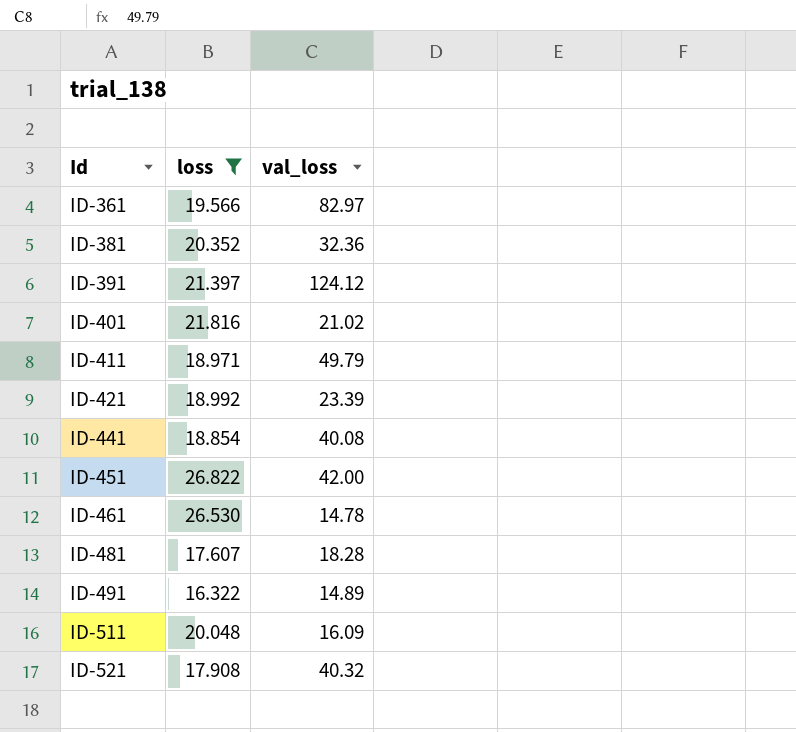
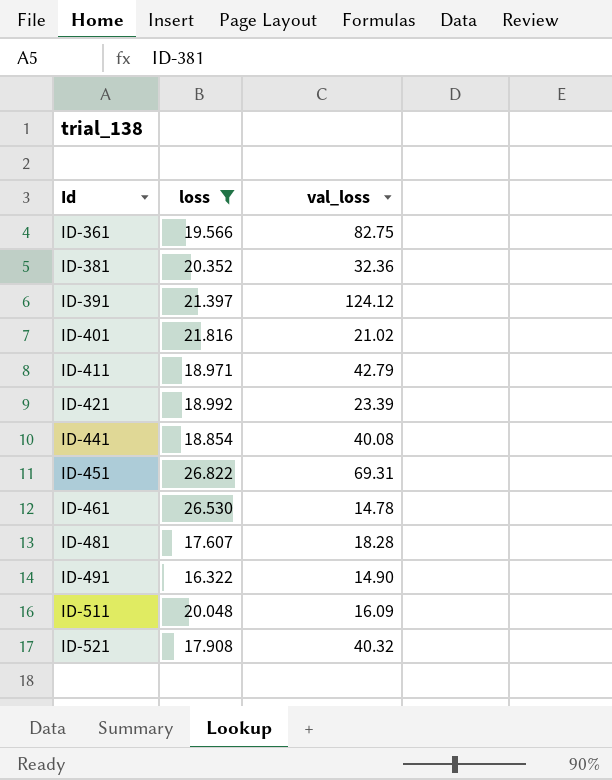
ID-361 | val_loss: 82.97 -> 82.75
ID-411 | val_loss: 49.79 -> 42.79
ID-451 | val_loss: 42.00 -> 69.31
ID-491 | val_loss: 14.89 -> 14.90

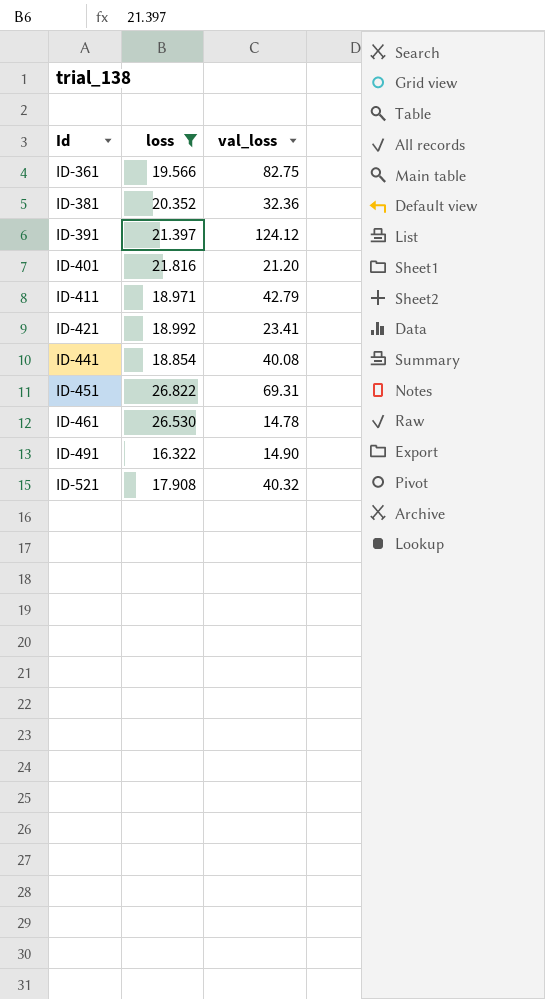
row ID-481: 17.607 | 18.28 -> none
row ID-511: 20.048 | 16.09 -> none
ID-401 | val_loss: 21.02 -> 21.20
ID-421 | val_loss: 23.39 -> 23.41

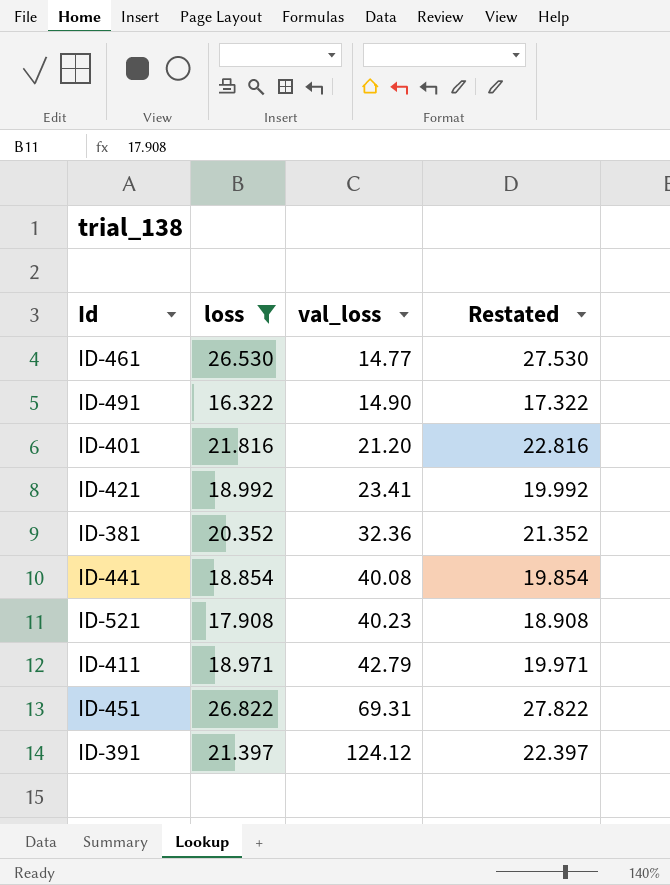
row order: Id ascending -> val_loss ascending
column Restated | formula: none -> [loss] + 1
row ID-361: 19.566 | 82.75 -> none
ID-461 | val_loss: 14.78 -> 14.77
ID-521 | val_loss: 40.32 -> 40.23

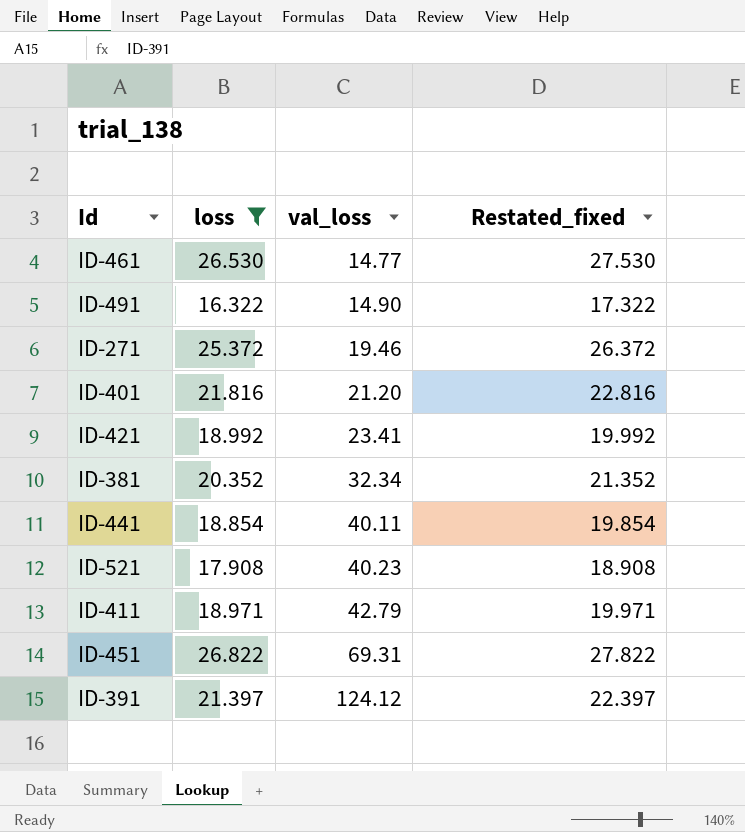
column name: Restated -> Restated_fixed
row ID-271: none -> 25.372 | 19.46 | 26.372
ID-381 | val_loss: 32.36 -> 32.34
ID-441 | val_loss: 40.08 -> 40.11

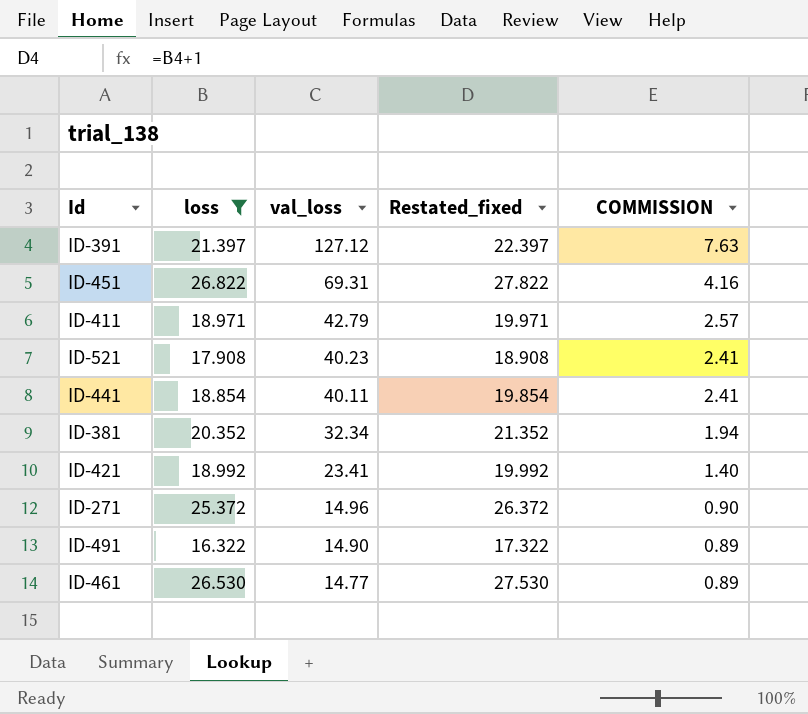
row order: val_loss ascending -> val_loss descending
column COMMISSION | formula: none -> [val_loss] * 0.06
row ID-401: 21.816 | 21.20 | 22.816 -> none
ID-391 | val_loss: 124.12 -> 127.12
ID-271 | val_loss: 19.46 -> 14.96

